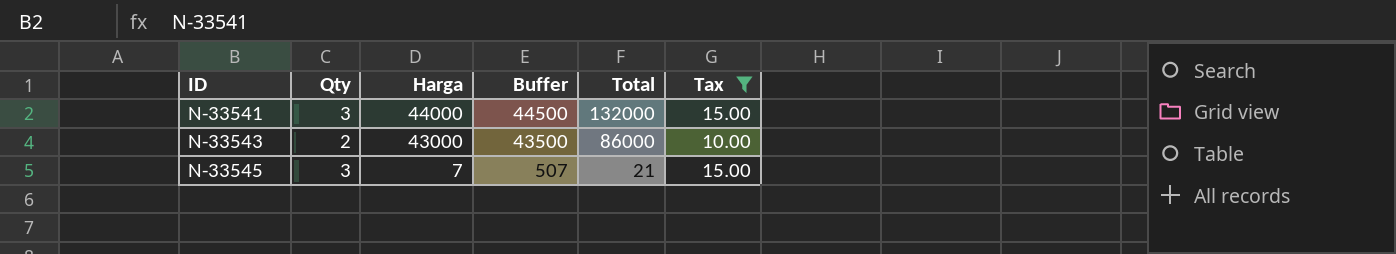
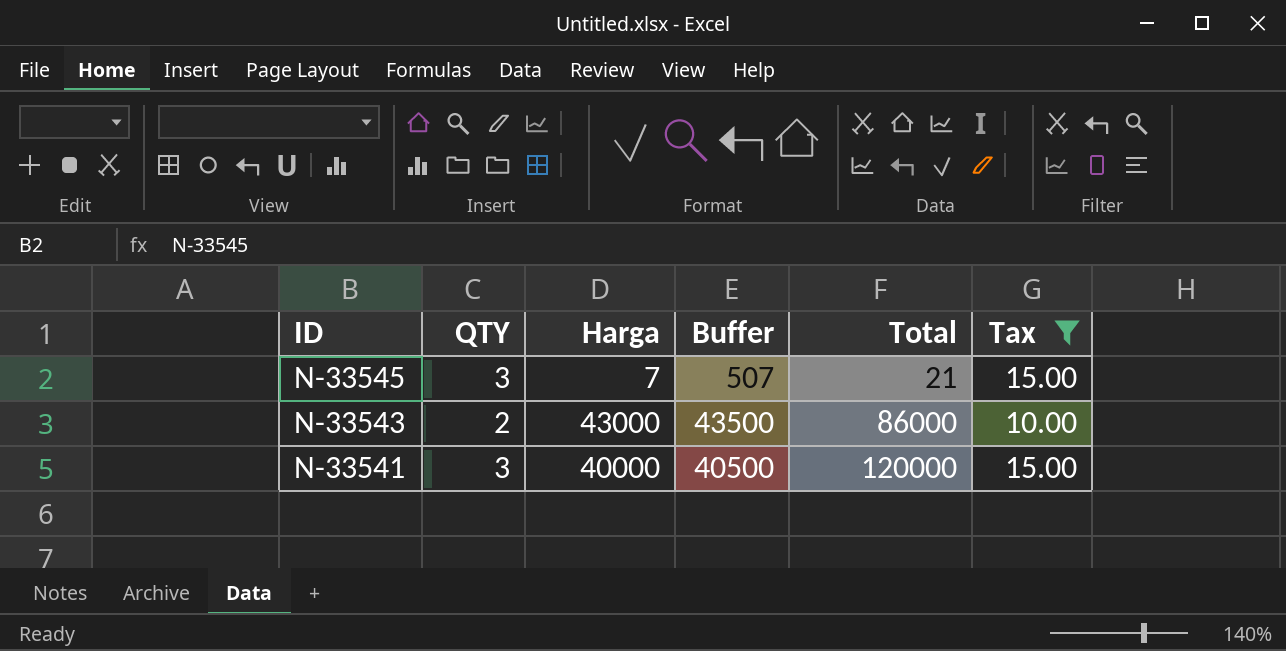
row order: ID ascending -> ID descending
column name: Qty -> QTY
N-33541 | Harga: 44000 -> 40000
N-33541 | Buffer: 44500 -> 40500
N-33541 | Total: 132000 -> 120000

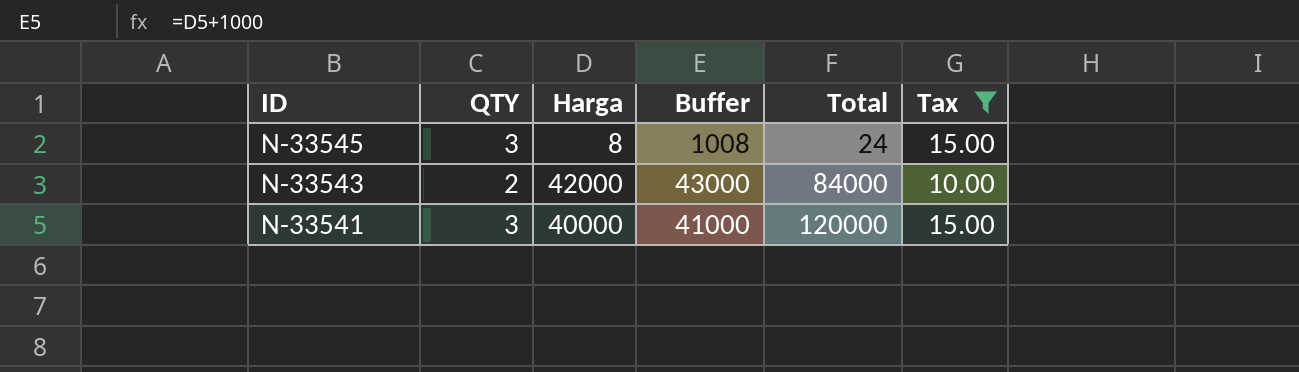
column Buffer | formula: [Harga] + 500 -> [Harga] + 1000
N-33545 | Harga: 7 -> 8
N-33545 | Total: 21 -> 24
N-33543 | Harga: 43000 -> 42000
N-33543 | Total: 86000 -> 84000

